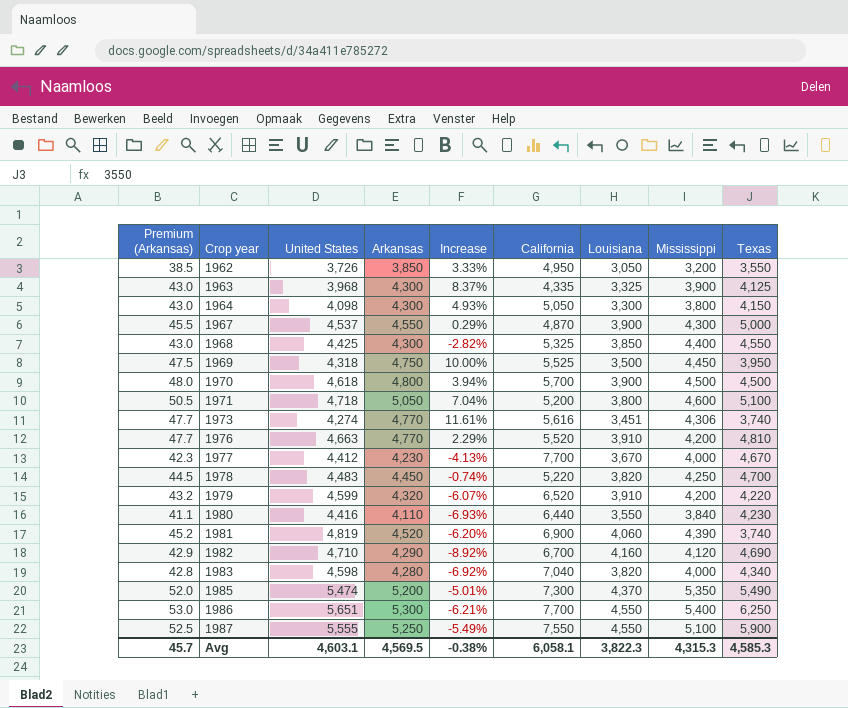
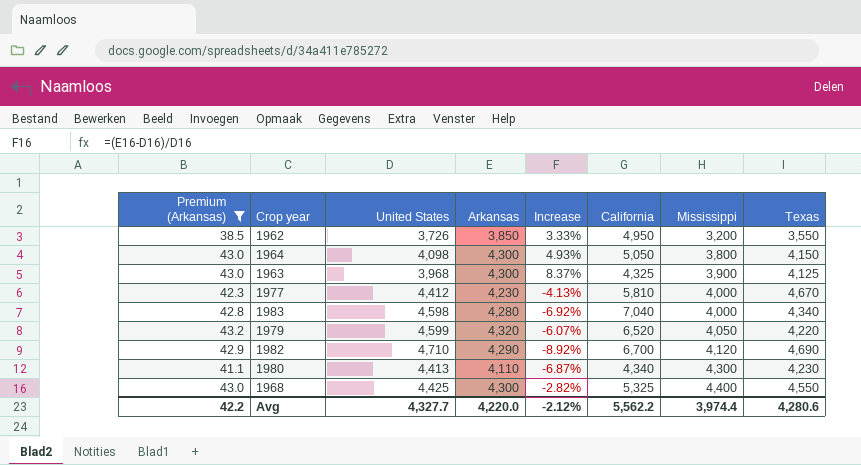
filter: none -> Premium (Arkansas) <= 43.2
row order: Crop year ascending -> Mississippi ascending
column Louisiana | position: 7 -> none
1963 | California: 4,335 -> 4,325
1977 | California: 7,700 -> 5,810
1979 | Mississippi: 4,200 -> 4,050
1980 | United States: 4,416 -> 4,413
1980 | Increase: -6.93% -> -6.87%
1980 | California: 6,440 -> 4,340
1980 | Mississippi: 3,840 -> 4,300
Avg | Premium (Arkansas): 45.7 -> 42.2
Avg | United States: 4,603.1 -> 4,327.7
Avg | Arkansas: 4,569.5 -> 4,220.0
Avg | Increase: -0.38% -> -2.12%
Avg | California: 6,058.1 -> 5,562.2
Avg | Mississippi: 4,315.3 -> 3,974.4
Avg | Texas: 4,585.3 -> 4,280.6

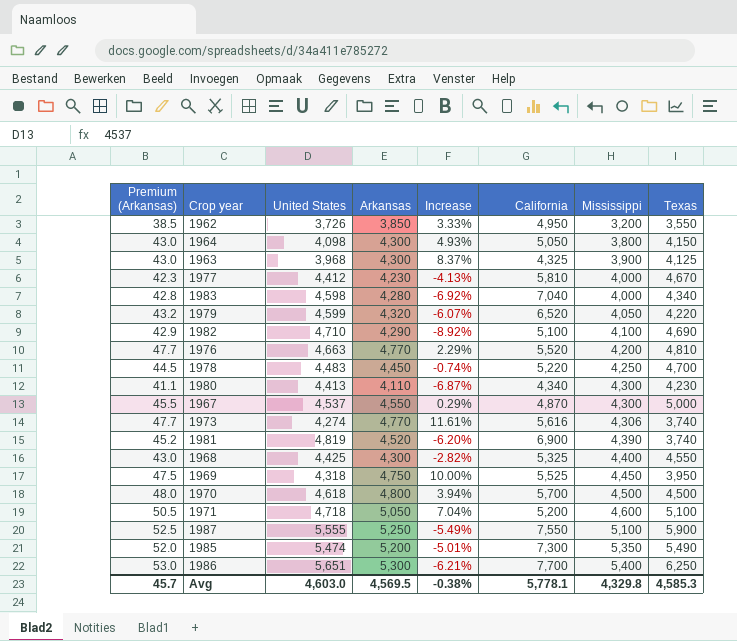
filter: Premium (Arkansas) <= 43.2 -> none
1982 | California: 6,700 -> 5,100
1982 | Mississippi: 4,120 -> 4,100
Avg | Premium (Arkansas): 42.2 -> 45.7
Avg | United States: 4,327.7 -> 4,603.0
Avg | Arkansas: 4,220.0 -> 4,569.5
Avg | Increase: -2.12% -> -0.38%
Avg | California: 5,562.2 -> 5,778.1
Avg | Mississippi: 3,974.4 -> 4,329.8
Avg | Texas: 4,280.6 -> 4,585.3

